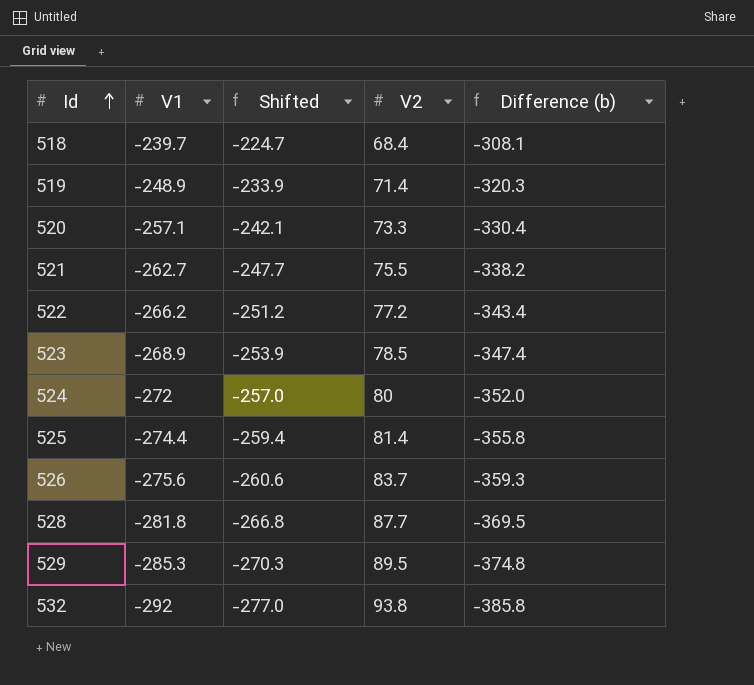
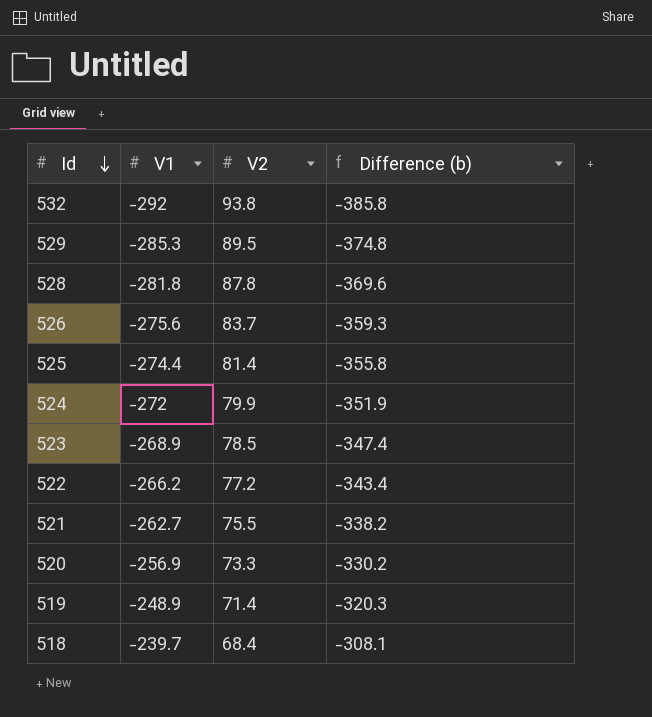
row order: Id ascending -> Id descending
column Shifted | formula: [V1] + 15 -> none
528 | V2: 87.7 -> 87.8
528 | Difference (b): -369.5 -> -369.6
524 | V2: 80 -> 79.9
524 | Difference (b): -352.0 -> -351.9
520 | V1: -257.1 -> -256.9
520 | Difference (b): -330.4 -> -330.2

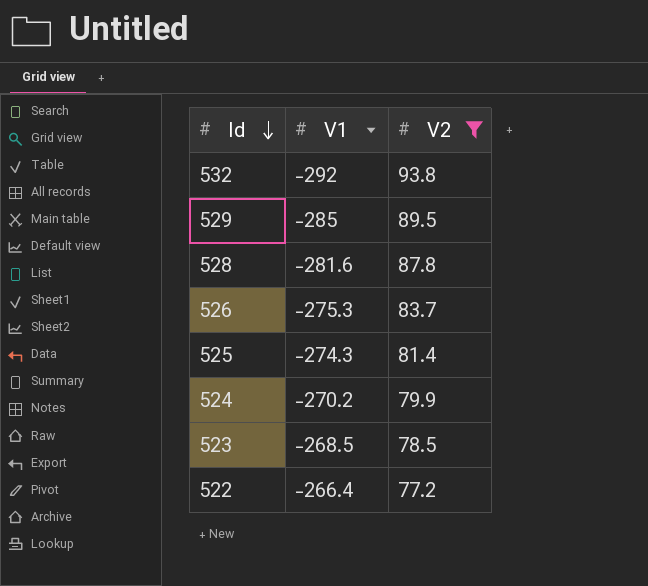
filter: none -> V2 >= 77.2
column Difference (b) | formula: [V1] - [V2] -> none
529 | V1: -285.3 -> -285
528 | V1: -281.8 -> -281.6
526 | V1: -275.6 -> -275.3
525 | V1: -274.4 -> -274.3
524 | V1: -272 -> -270.2
523 | V1: -268.9 -> -268.5
522 | V1: -266.2 -> -266.4

